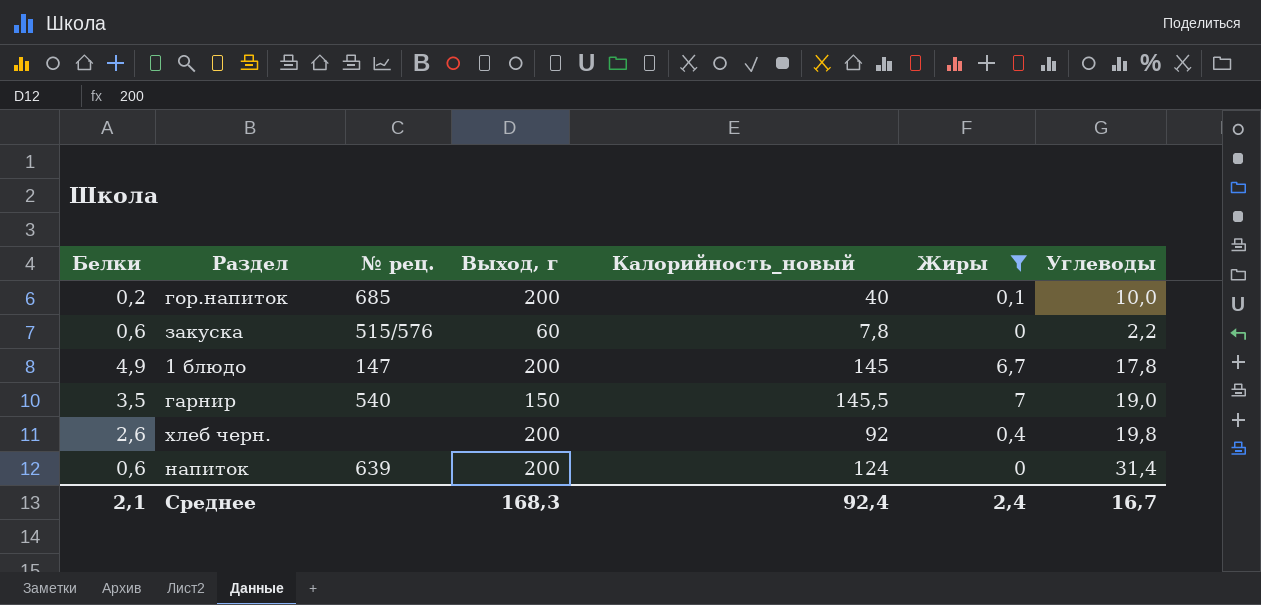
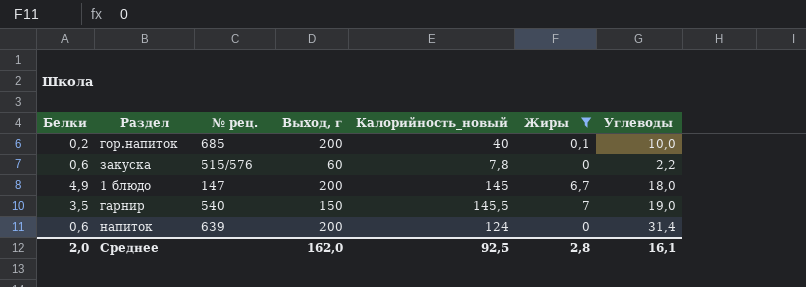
row хлеб черн.: 2,6 | none | 200 | 92 | 0,4 | 19,8 -> none
1 блюдо | Углеводы: 17,8 -> 18,0
Среднее | Белки: 2,1 -> 2,0
Среднее | Выход, г: 168,3 -> 162,0
Среднее | Калорийность_новый: 92,4 -> 92,5
Среднее | Жиры: 2,4 -> 2,8
Среднее | Углеводы: 16,7 -> 16,1

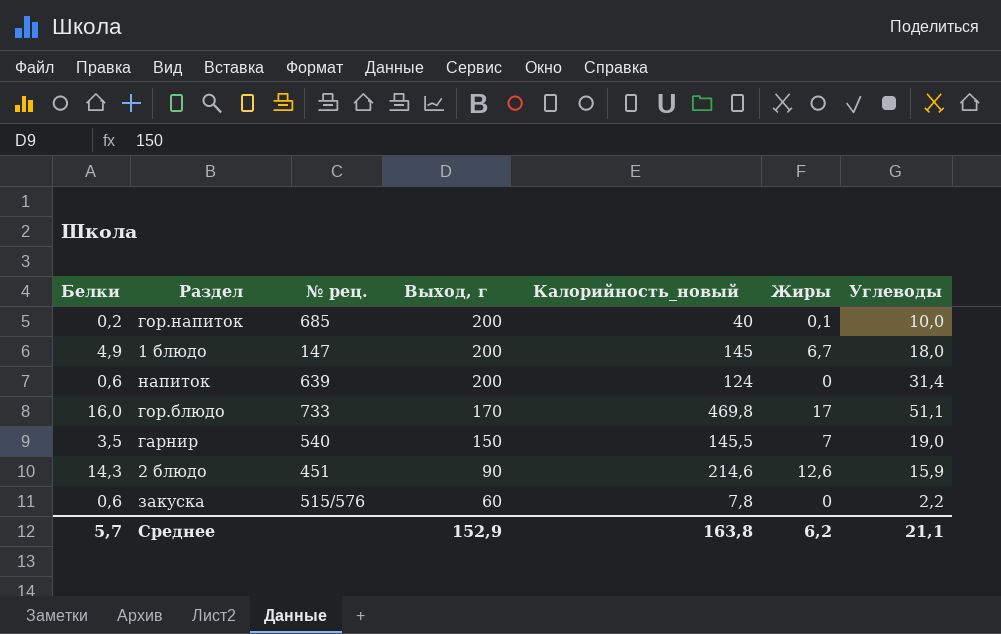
filter: Жиры <= 7 -> none
row order: none -> Выход, г descending
Среднее | Белки: 2,0 -> 5,7
Среднее | Выход, г: 162,0 -> 152,9
Среднее | Калорийность_новый: 92,5 -> 163,8
Среднее | Жиры: 2,8 -> 6,2
Среднее | Углеводы: 16,1 -> 21,1

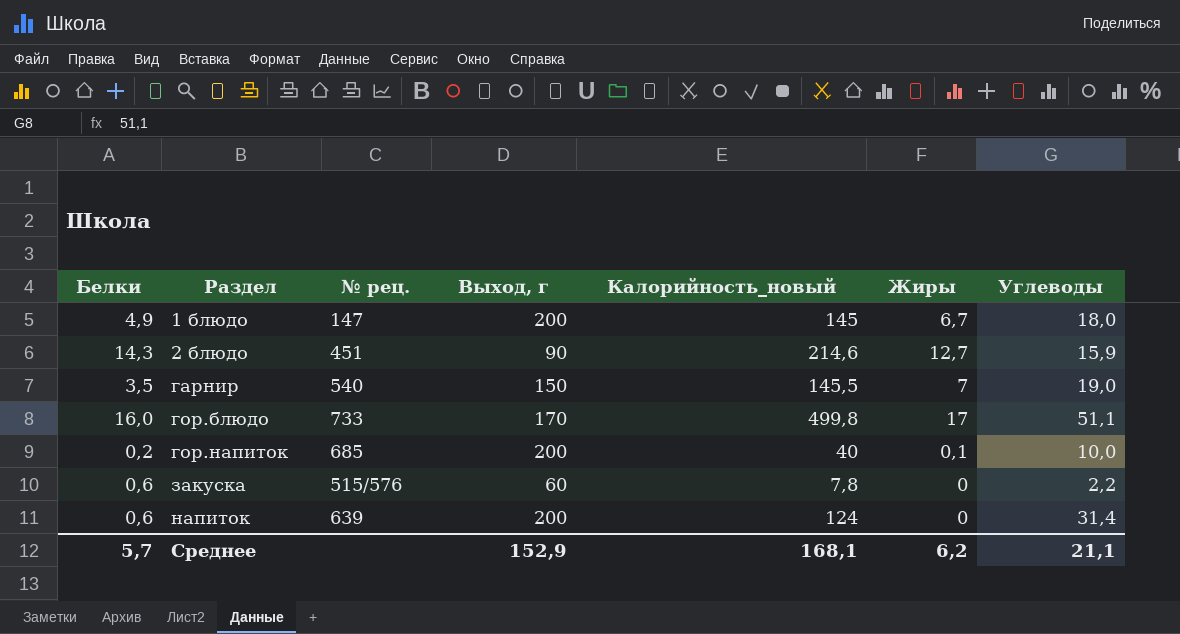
row order: Выход, г descending -> Раздел ascending
2 блюдо | Жиры: 12,6 -> 12,7
гор.блюдо | Калорийность_новый: 469,8 -> 499,8
Среднее | Калорийность_новый: 163,8 -> 168,1

